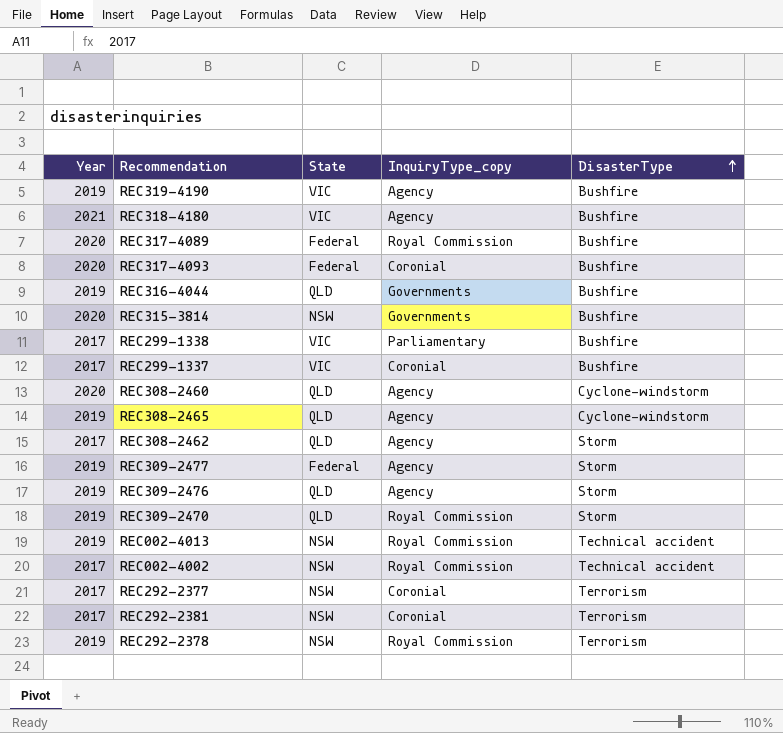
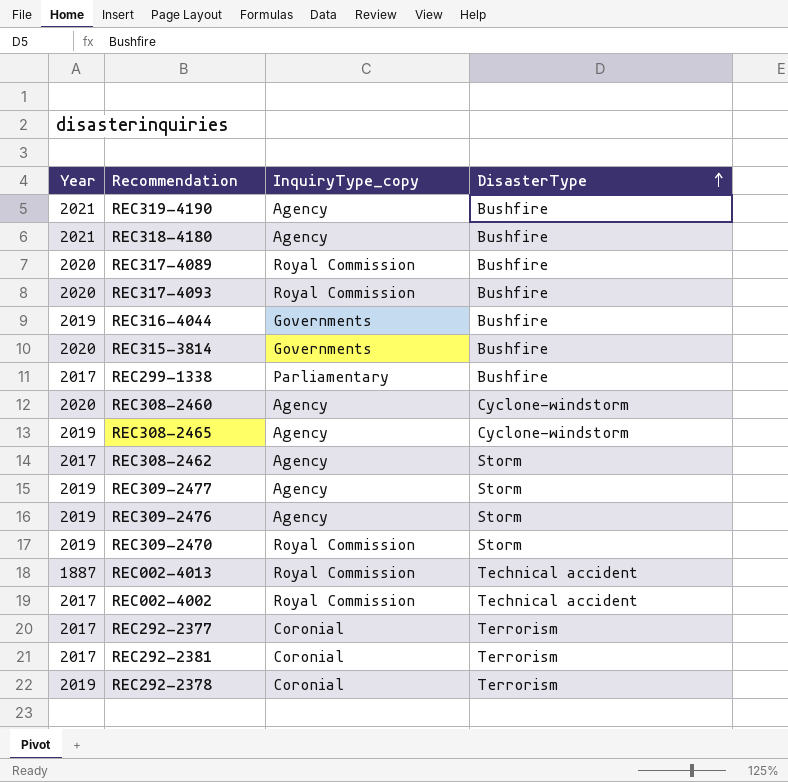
column State | position: 3 -> none
row REC299-1337: 2017 | VIC | Coronial | Bushfire -> none
REC319-4190 | Year: 2019 -> 2021
REC317-4093 | InquiryType_copy: Coronial -> Royal Commission
REC002-4013 | Year: 2019 -> 1887
REC292-2378 | InquiryType_copy: Royal Commission -> Coronial

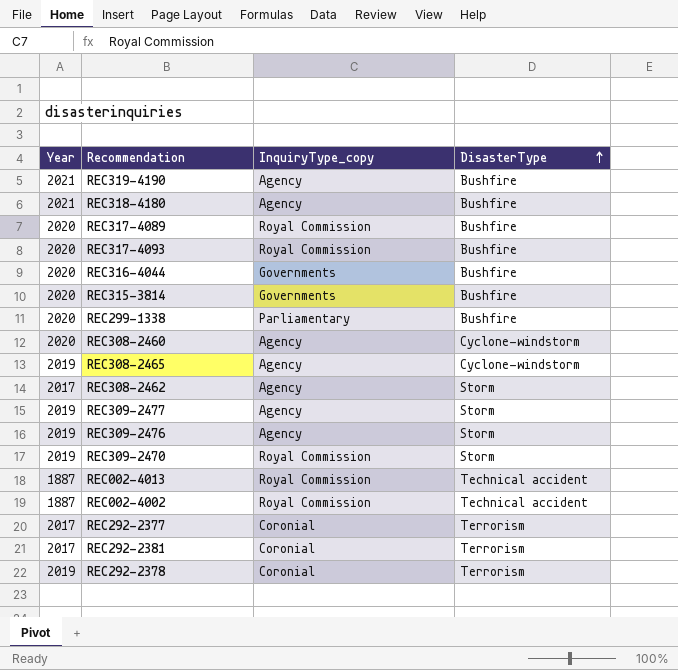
REC316-4044 | Year: 2019 -> 2020
REC299-1338 | Year: 2017 -> 2020
REC002-4002 | Year: 2017 -> 1887

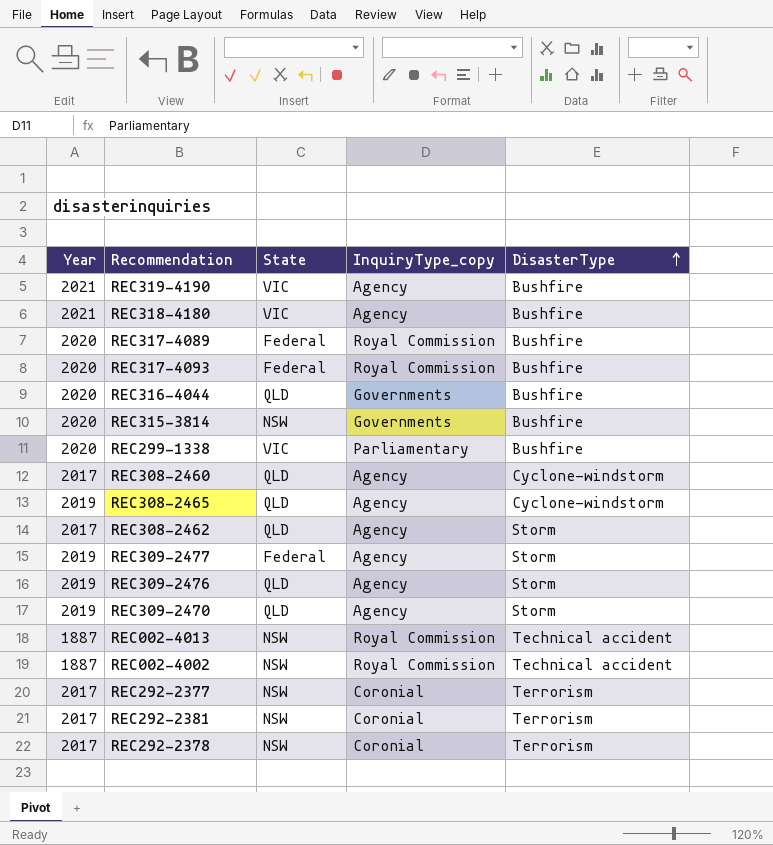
column State | position: none -> 3
REC308-2460 | Year: 2020 -> 2017
REC309-2470 | InquiryType_copy: Royal Commission -> Agency
REC292-2378 | Year: 2019 -> 2017

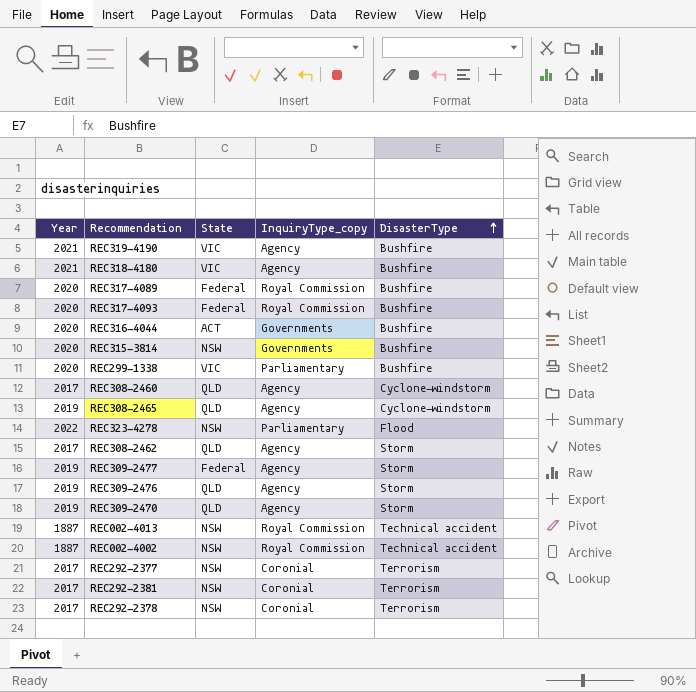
REC316-4044 | State: QLD -> ACT
row REC323-4278: none -> 2022 | NSW | Parliamentary | Flood

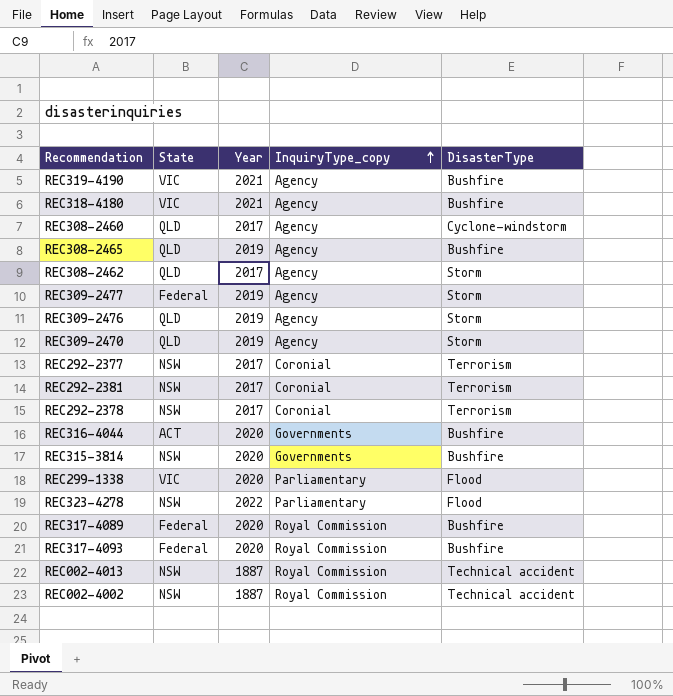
row order: DisasterType ascending -> InquiryType_copy ascending
column Year | position: 1 -> 3
REC308-2465 | DisasterType: Cyclone-windstorm -> Bushfire
REC299-1338 | DisasterType: Bushfire -> Flood

